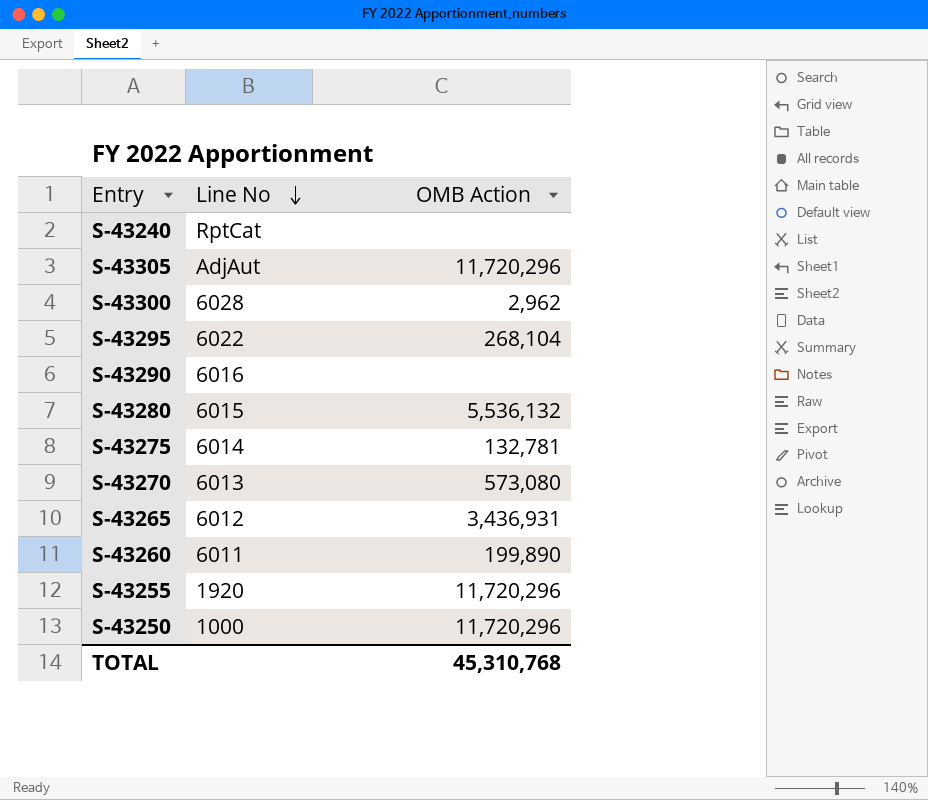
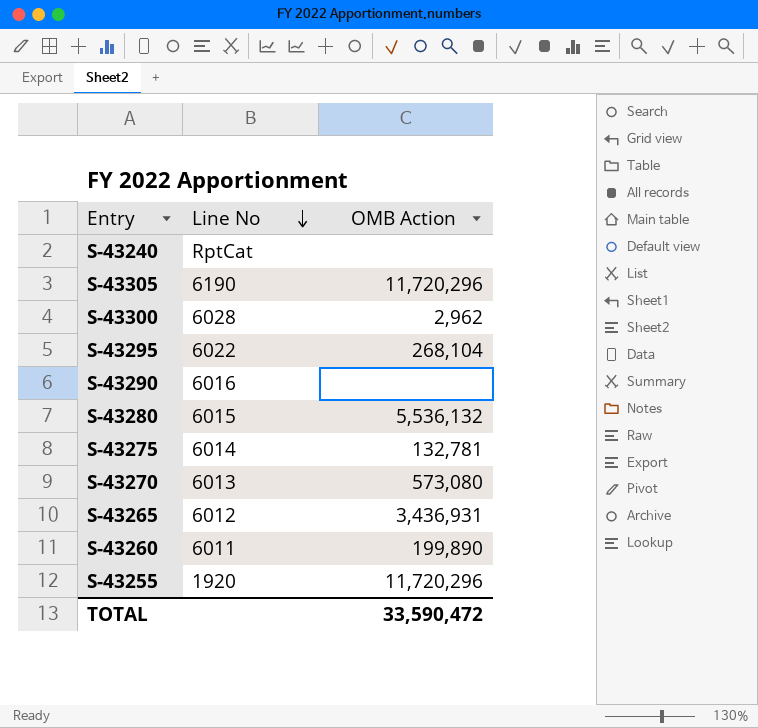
row S-43250: 1000 | 11,720,296 -> none
S-43305 | Line No: AdjAut -> 6190
TOTAL | OMB Action: 45,310,768 -> 33,590,472

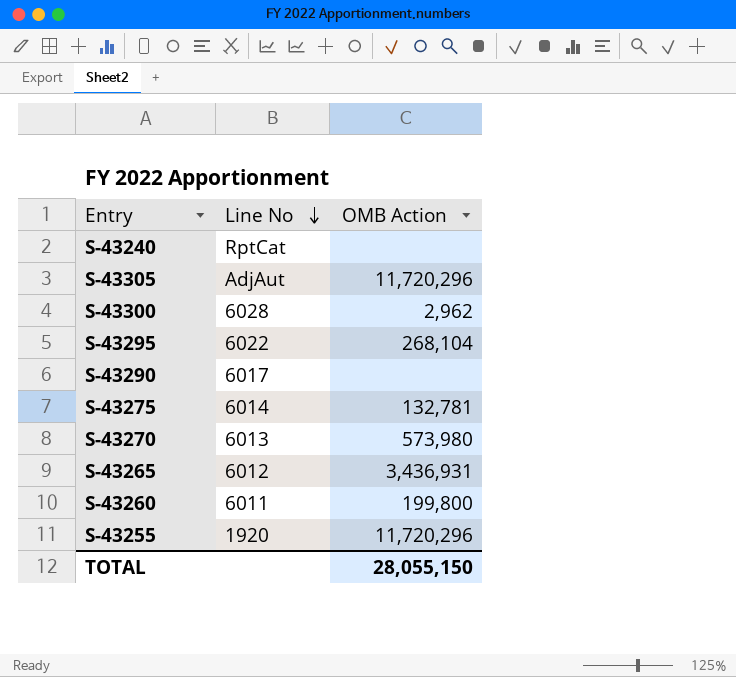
row S-43280: 6015 | 5,536,132 -> none
S-43305 | Line No: 6190 -> AdjAut
S-43290 | Line No: 6016 -> 6017
S-43270 | OMB Action: 573,080 -> 573,980
S-43260 | OMB Action: 199,890 -> 199,800
TOTAL | OMB Action: 33,590,472 -> 28,055,150

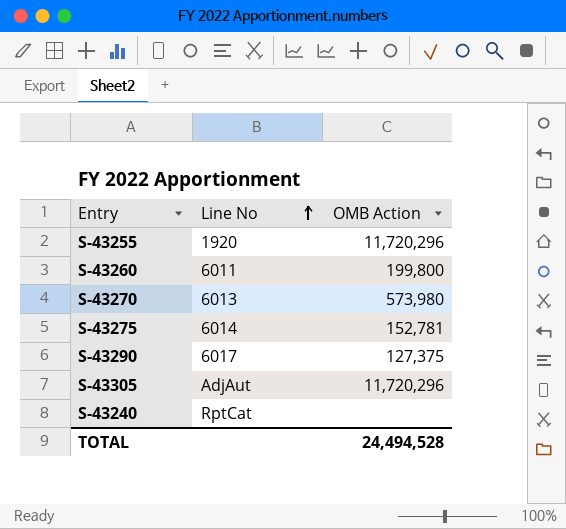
row order: Line No descending -> Line No ascending
row S-43300: 6028 | 2,962 -> none
row S-43295: 6022 | 268,104 -> none
row S-43265: 6012 | 3,436,931 -> none
S-43275 | OMB Action: 132,781 -> 152,781
S-43290 | OMB Action: none -> 127,375
TOTAL | OMB Action: 28,055,150 -> 24,494,528

